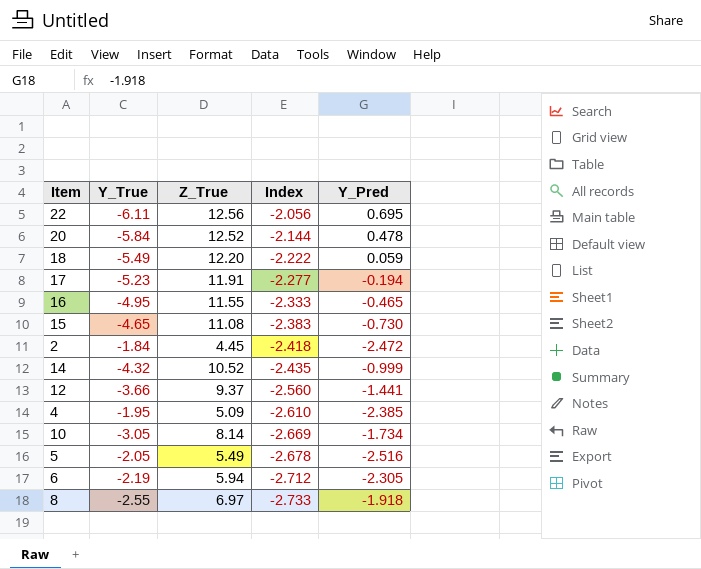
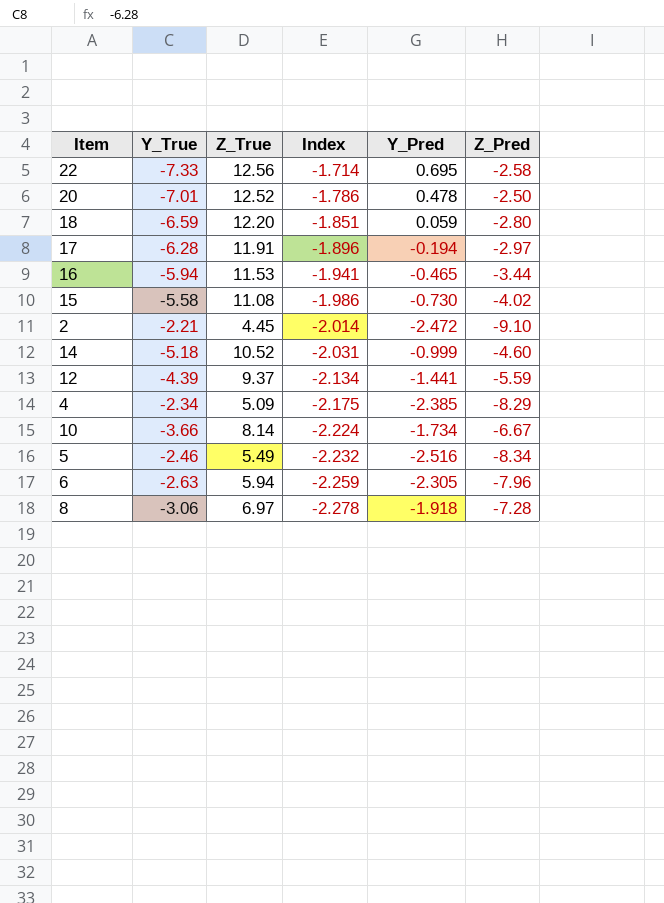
column Z_Pred | position: none -> 6
22 | Y_True: -6.11 -> -7.33
22 | Index: -2.056 -> -1.714
20 | Y_True: -5.84 -> -7.01
20 | Index: -2.144 -> -1.786
18 | Y_True: -5.49 -> -6.59
18 | Index: -2.222 -> -1.851
17 | Y_True: -5.23 -> -6.28
17 | Index: -2.277 -> -1.896
16 | Y_True: -4.95 -> -5.94
16 | Z_True: 11.55 -> 11.53
16 | Index: -2.333 -> -1.941
15 | Y_True: -4.65 -> -5.58
15 | Index: -2.383 -> -1.986
2 | Y_True: -1.84 -> -2.21
2 | Index: -2.418 -> -2.014
14 | Y_True: -4.32 -> -5.18
14 | Index: -2.435 -> -2.031
12 | Y_True: -3.66 -> -4.39
12 | Index: -2.560 -> -2.134
4 | Y_True: -1.95 -> -2.34
4 | Index: -2.610 -> -2.175
10 | Y_True: -3.05 -> -3.66
10 | Index: -2.669 -> -2.224
5 | Y_True: -2.05 -> -2.46
5 | Index: -2.678 -> -2.232
6 | Y_True: -2.19 -> -2.63
6 | Index: -2.712 -> -2.259
8 | Y_True: -2.55 -> -3.06
8 | Index: -2.733 -> -2.278

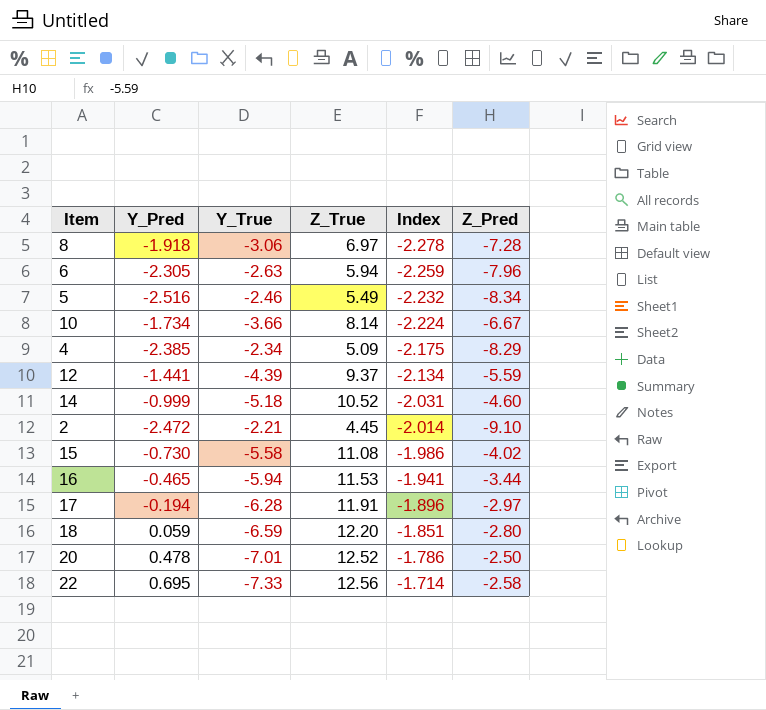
row order: Index descending -> Index ascending
column Y_Pred | position: 5 -> 2

